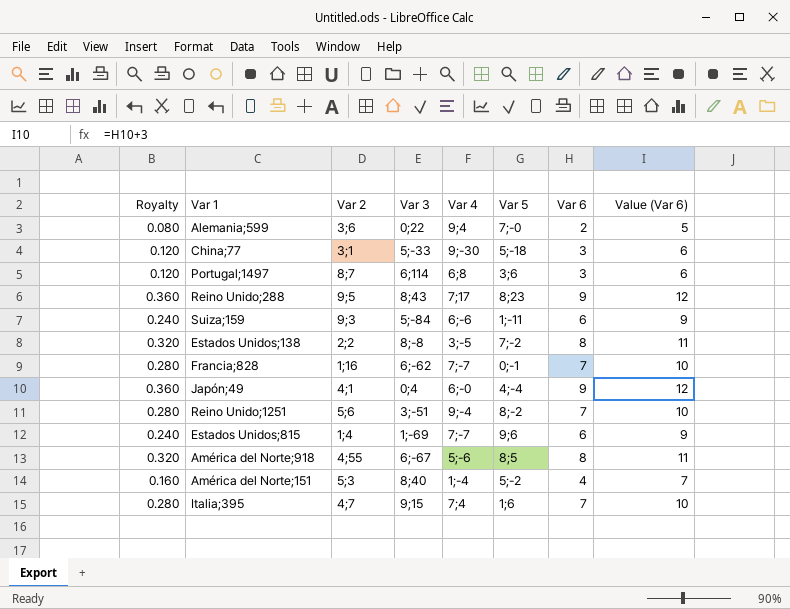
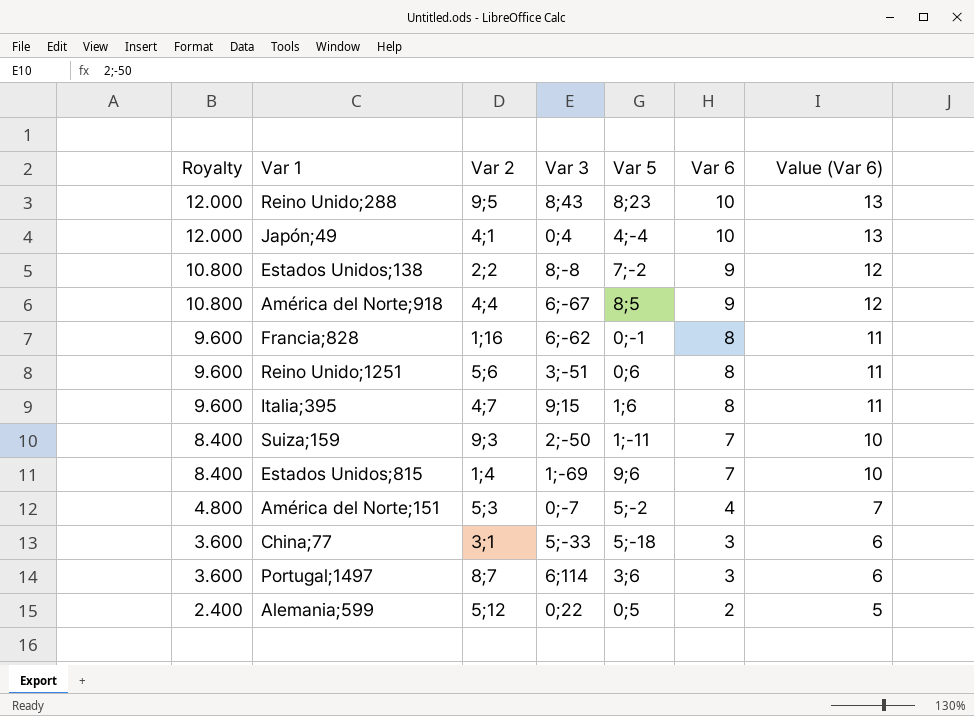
row order: none -> Royalty descending
column Var 4 | position: 5 -> none
column Royalty | formula: [Var 6] * 0.04 -> [Var 6] * 1.2
Reino Unido;288 | Var 6: 9 -> 10
Reino Unido;288 | Value (Var 6): 12 -> 13
Japón;49 | Var 6: 9 -> 10
Japón;49 | Value (Var 6): 12 -> 13
Estados Unidos;138 | Var 6: 8 -> 9
Estados Unidos;138 | Value (Var 6): 11 -> 12
América del Norte;918 | Var 2: 4;55 -> 4;4
América del Norte;918 | Var 6: 8 -> 9
América del Norte;918 | Value (Var 6): 11 -> 12
Francia;828 | Var 6: 7 -> 8
Francia;828 | Value (Var 6): 10 -> 11
Reino Unido;1251 | Var 5: 8;-2 -> 0;6
Reino Unido;1251 | Var 6: 7 -> 8
Reino Unido;1251 | Value (Var 6): 10 -> 11
Italia;395 | Var 6: 7 -> 8
Italia;395 | Value (Var 6): 10 -> 11
Suiza;159 | Var 3: 5;-84 -> 2;-50
Suiza;159 | Var 6: 6 -> 7
Suiza;159 | Value (Var 6): 9 -> 10
Estados Unidos;815 | Var 6: 6 -> 7
Estados Unidos;815 | Value (Var 6): 9 -> 10
América del Norte;151 | Var 3: 8;40 -> 0;-7
Alemania;599 | Var 2: 3;6 -> 5;12
Alemania;599 | Var 5: 7;-0 -> 0;5

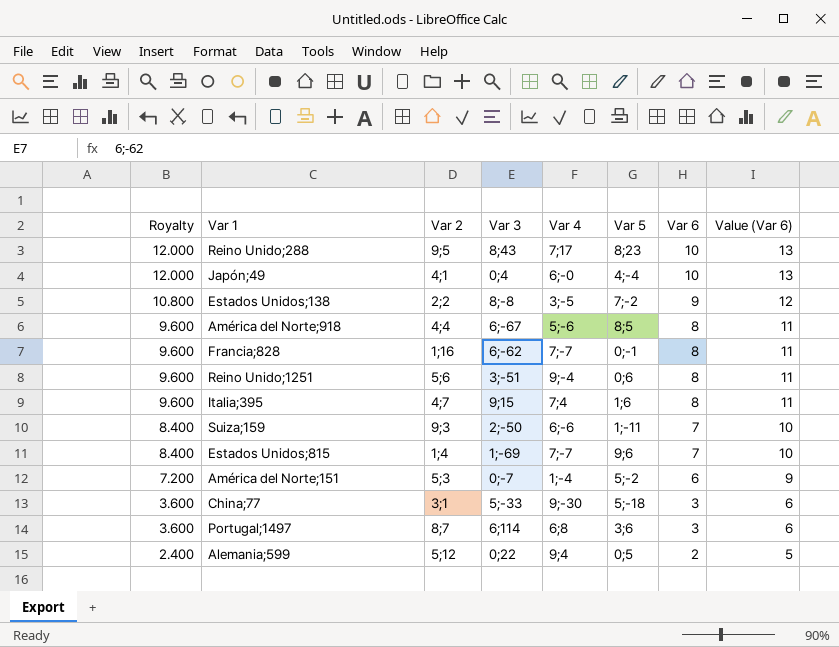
column Var 4 | position: none -> 5
América del Norte;918 | Royalty: 10.800 -> 9.600
América del Norte;918 | Var 6: 9 -> 8
América del Norte;918 | Value (Var 6): 12 -> 11
América del Norte;151 | Royalty: 4.800 -> 7.200
América del Norte;151 | Var 6: 4 -> 6
América del Norte;151 | Value (Var 6): 7 -> 9

